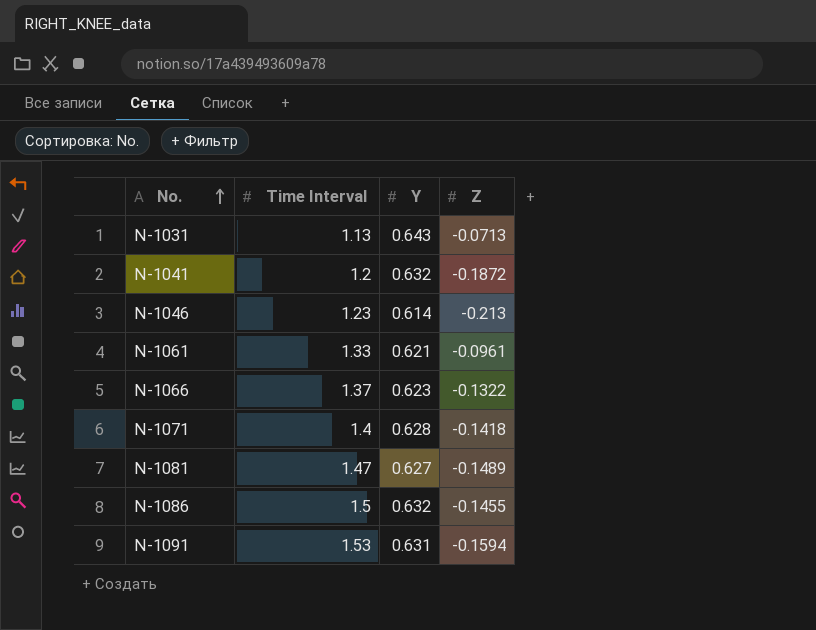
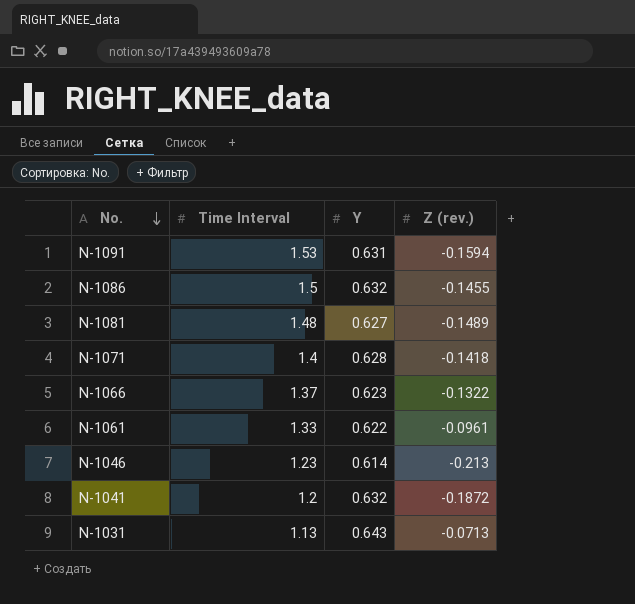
row order: No. ascending -> No. descending
column name: Z -> Z (rev.)
N-1081 | Time Interval: 1.47 -> 1.48
N-1061 | Y: 0.621 -> 0.622

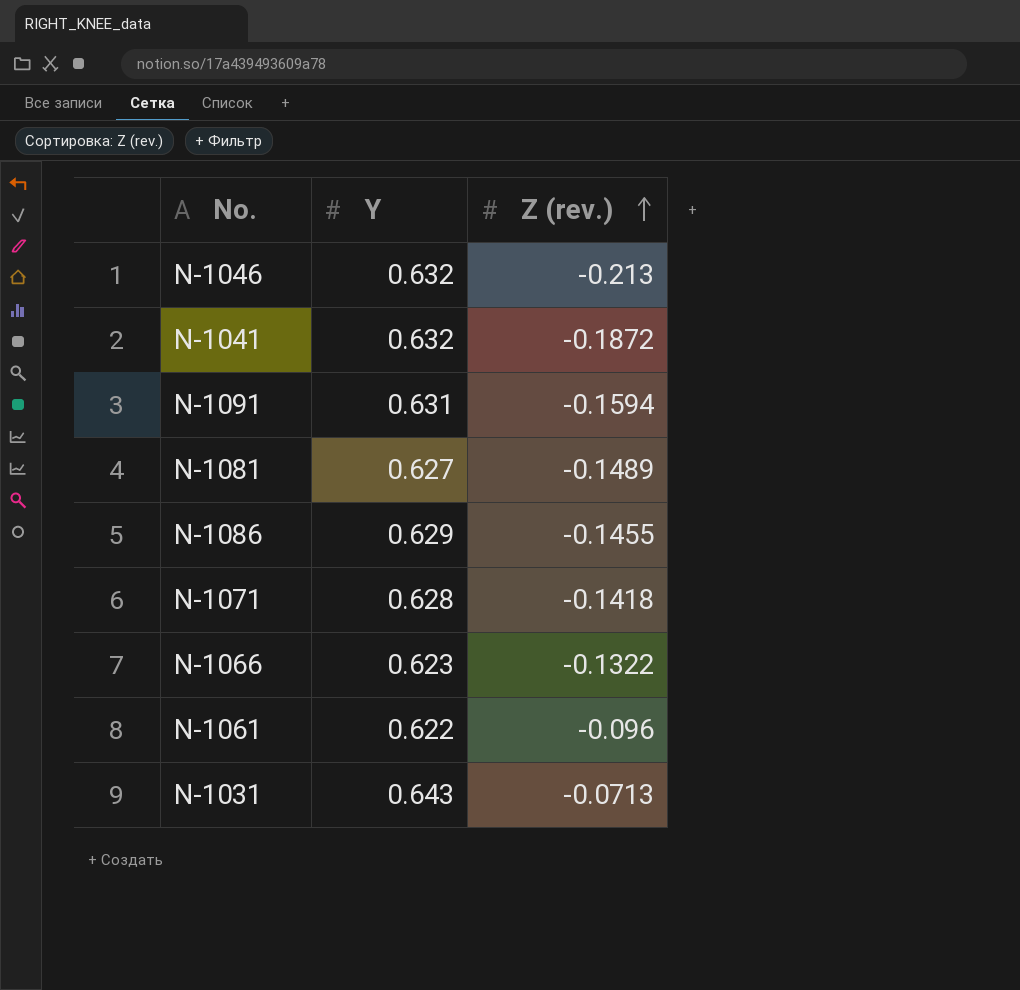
row order: No. descending -> Z (rev.) ascending
column Time Interval | position: 2 -> none
N-1046 | Y: 0.614 -> 0.632
N-1086 | Y: 0.632 -> 0.629
N-1061 | Z (rev.): -0.0961 -> -0.096

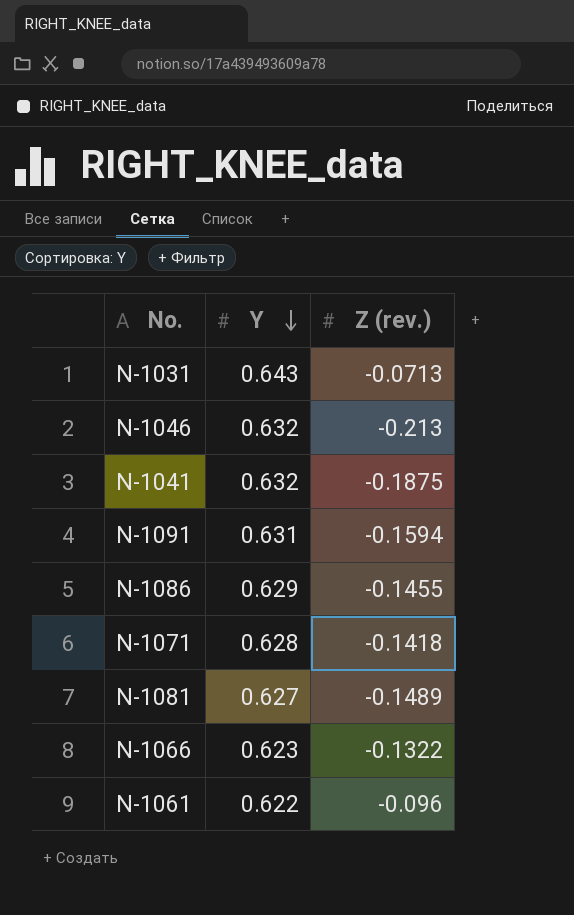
row order: Z (rev.) ascending -> Y descending
N-1041 | Z (rev.): -0.1872 -> -0.1875

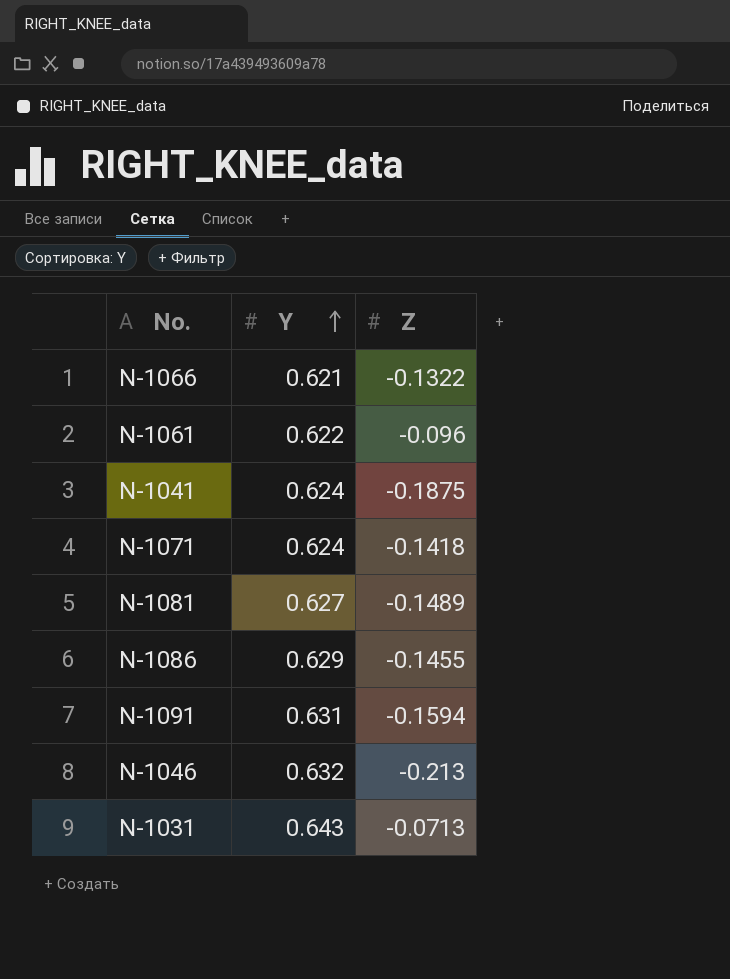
row order: Y descending -> Y ascending
column name: Z (rev.) -> Z
N-1066 | Y: 0.623 -> 0.621
N-1041 | Y: 0.632 -> 0.624
N-1071 | Y: 0.628 -> 0.624

